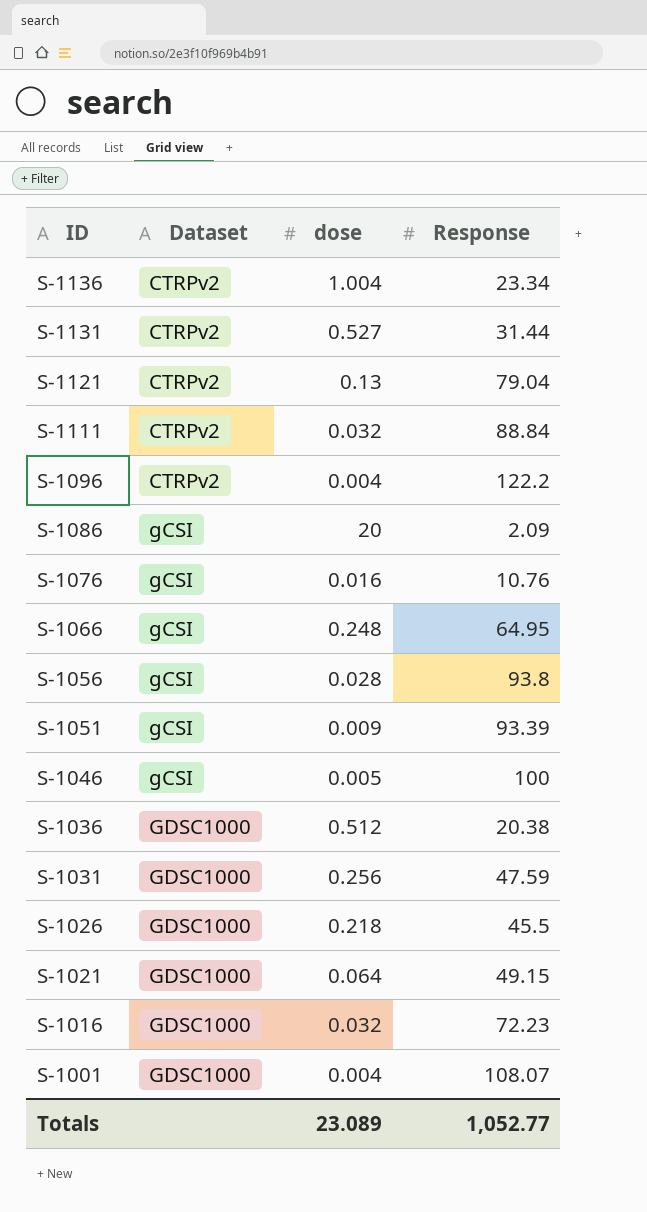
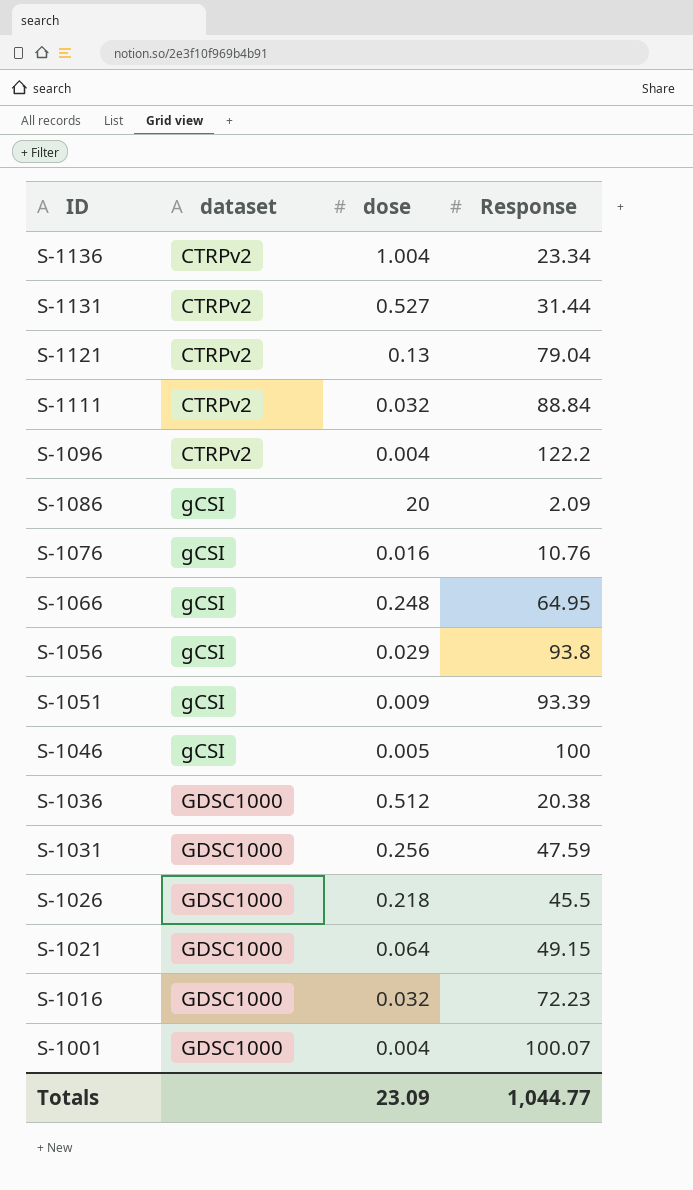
column name: Dataset -> dataset
S-1056 | dose: 0.028 -> 0.029
S-1001 | Response: 108.07 -> 100.07
Totals | dose: 23.089 -> 23.09
Totals | Response: 1,052.77 -> 1,044.77

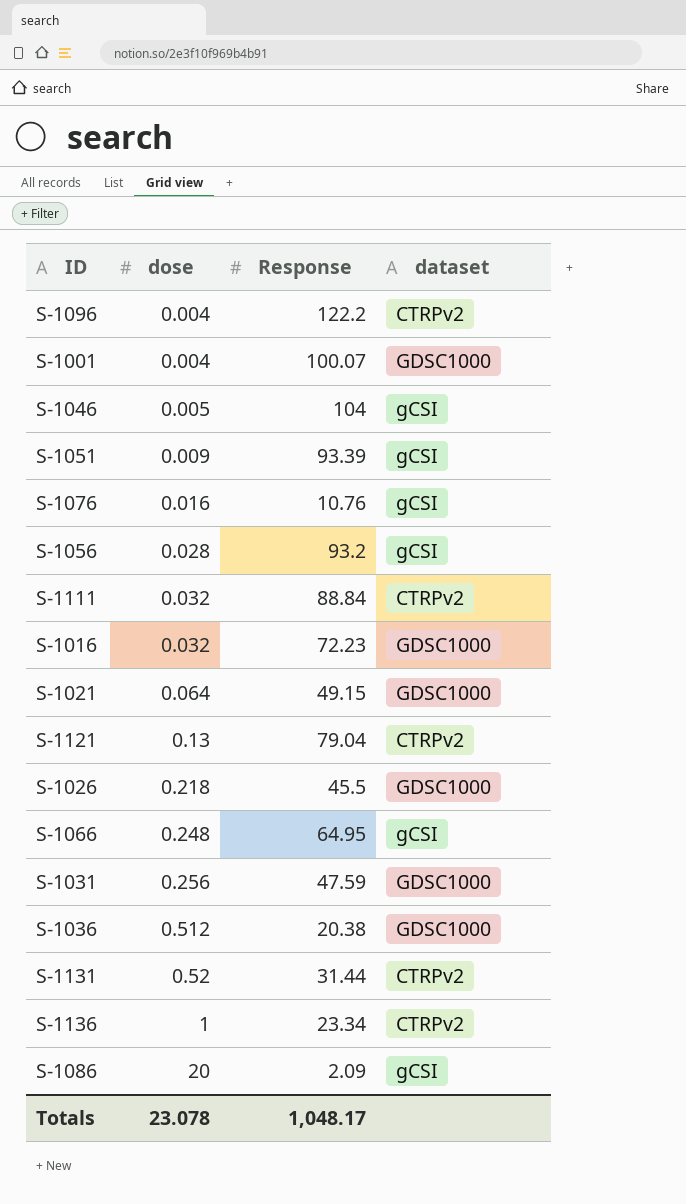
row order: ID descending -> dose ascending
column dataset | position: 2 -> 4
S-1046 | Response: 100 -> 104
S-1056 | dose: 0.029 -> 0.028
S-1056 | Response: 93.8 -> 93.2
S-1131 | dose: 0.527 -> 0.52
S-1136 | dose: 1.004 -> 1
Totals | dose: 23.09 -> 23.078
Totals | Response: 1,044.77 -> 1,048.17

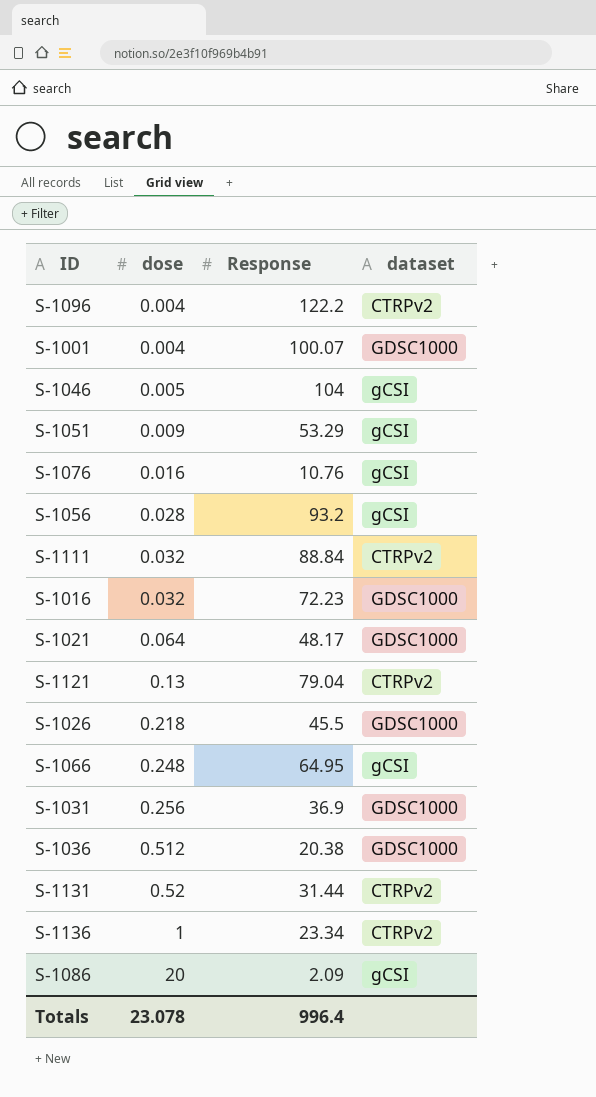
S-1051 | Response: 93.39 -> 53.29
S-1021 | Response: 49.15 -> 48.17
S-1031 | Response: 47.59 -> 36.9
Totals | Response: 1,048.17 -> 996.4

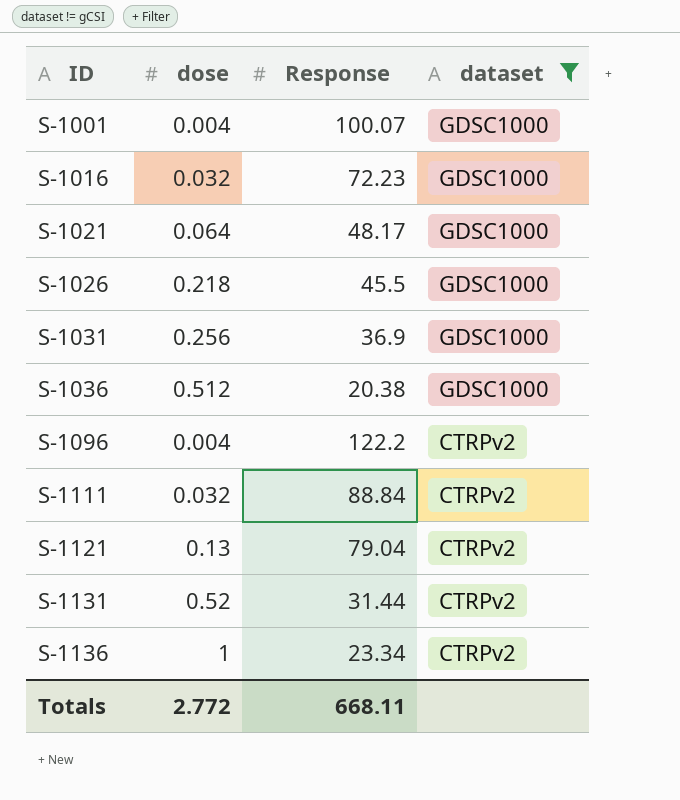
filter: none -> dataset != gCSI
row order: dose ascending -> ID ascending
Totals | dose: 23.078 -> 2.772
Totals | Response: 996.4 -> 668.11

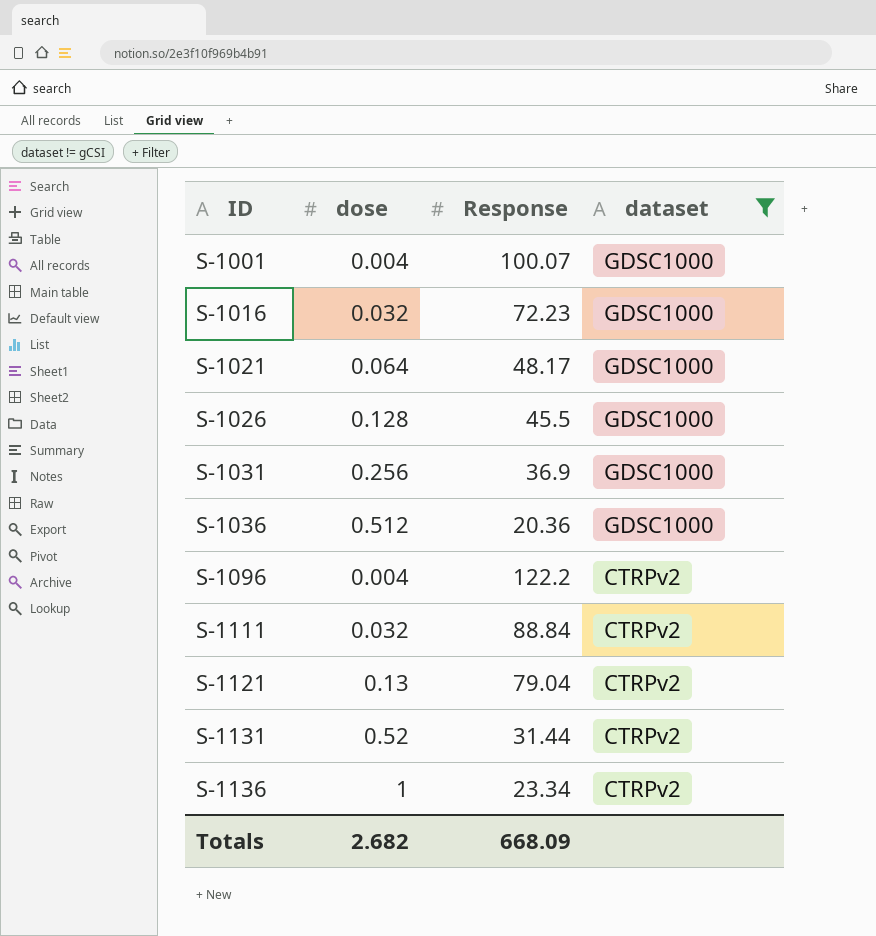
S-1026 | dose: 0.218 -> 0.128
S-1036 | Response: 20.38 -> 20.36
Totals | dose: 2.772 -> 2.682
Totals | Response: 668.11 -> 668.09

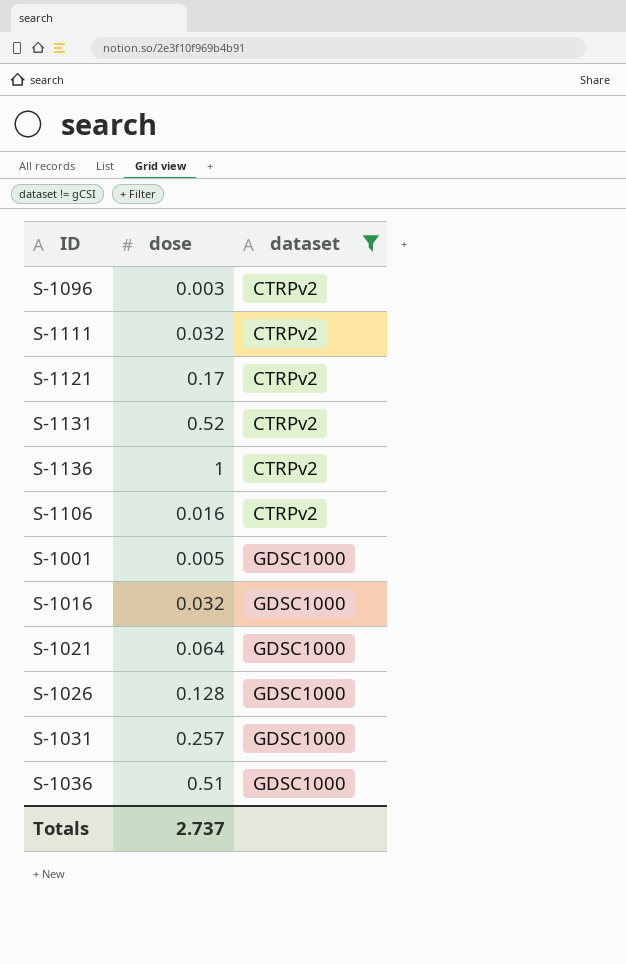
row order: ID ascending -> dataset ascending
column Response | position: 3 -> none
S-1096 | dose: 0.004 -> 0.003
S-1121 | dose: 0.13 -> 0.17
row S-1106: none -> 0.016 | CTRPv2
S-1001 | dose: 0.004 -> 0.005
S-1031 | dose: 0.256 -> 0.257
S-1036 | dose: 0.512 -> 0.51
Totals | dose: 2.682 -> 2.737

